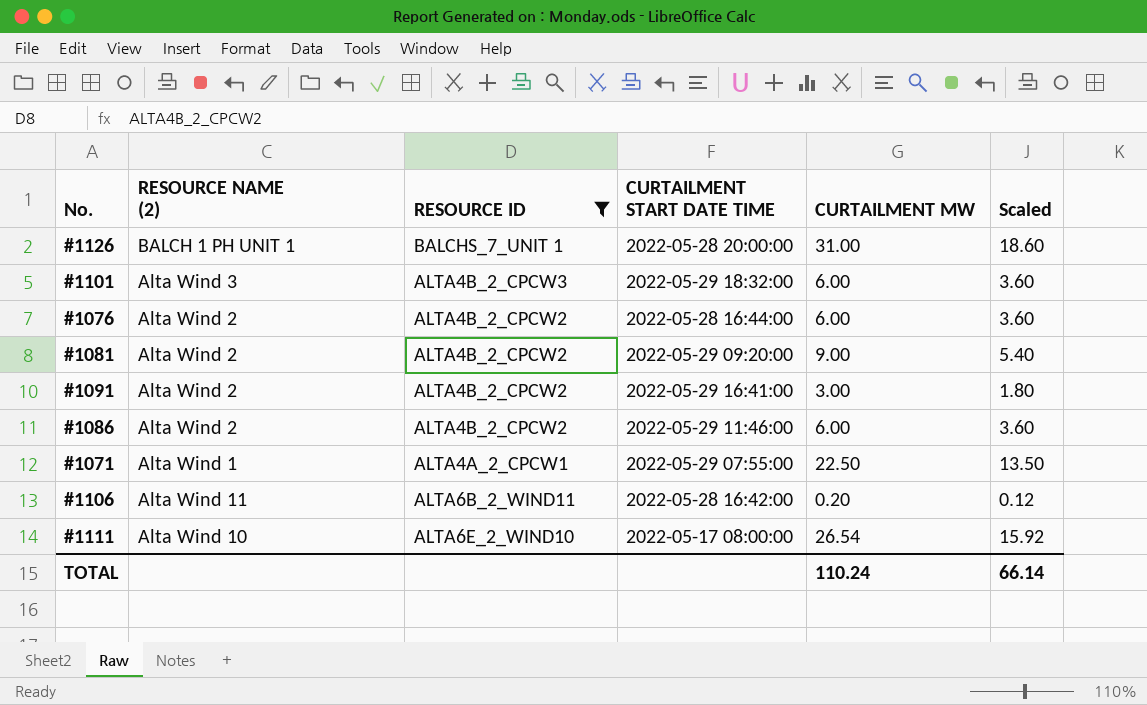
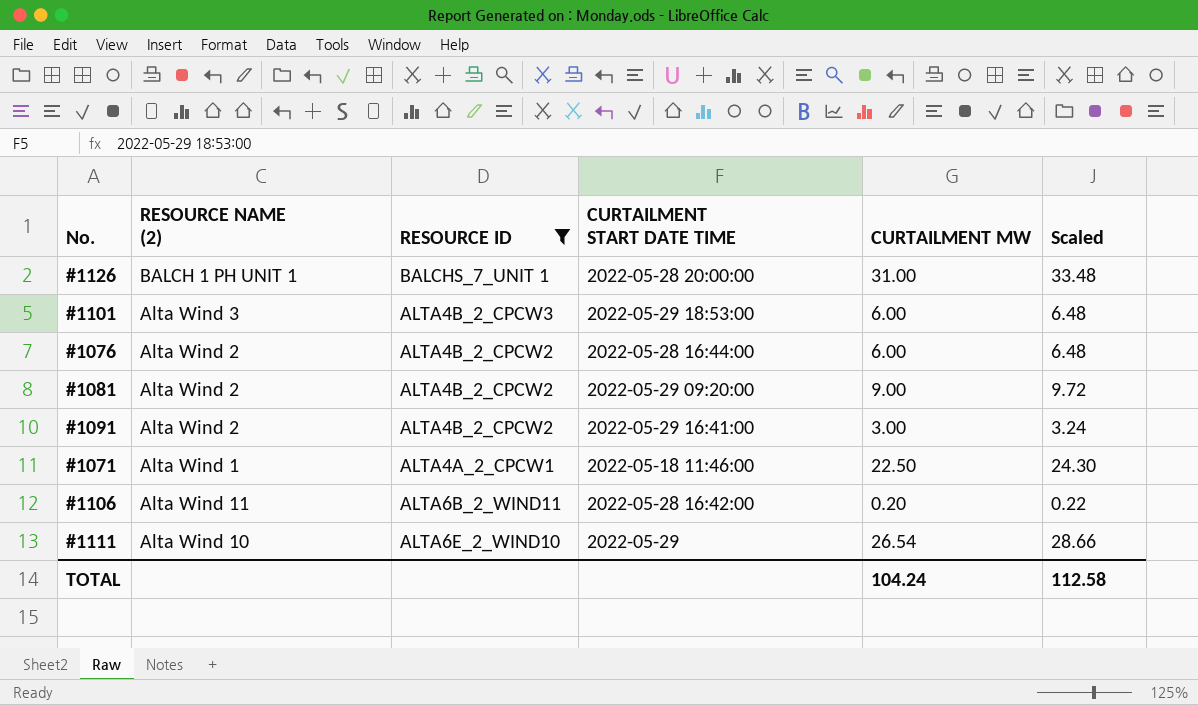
column Scaled | formula: [CURTAILMENT MW] * 0.6 -> [CURTAILMENT MW] * 1.08
row #1086: Alta Wind 2 | ALTA4B_2_CPCW2 | 2022-05-29 11:46:00 | 6.00 | 3.60 -> none
#1101 | CURTAILMENT START DATE TIME: 2022-05-29 18:32:00 -> 2022-05-29 18:53:00
#1071 | CURTAILMENT START DATE TIME: 2022-05-29 07:55:00 -> 2022-05-18 11:46:00
#1111 | CURTAILMENT START DATE TIME: 2022-05-17 08:00:00 -> 2022-05-29
TOTAL | CURTAILMENT MW: 110.24 -> 104.24
TOTAL | Scaled: 66.14 -> 112.58

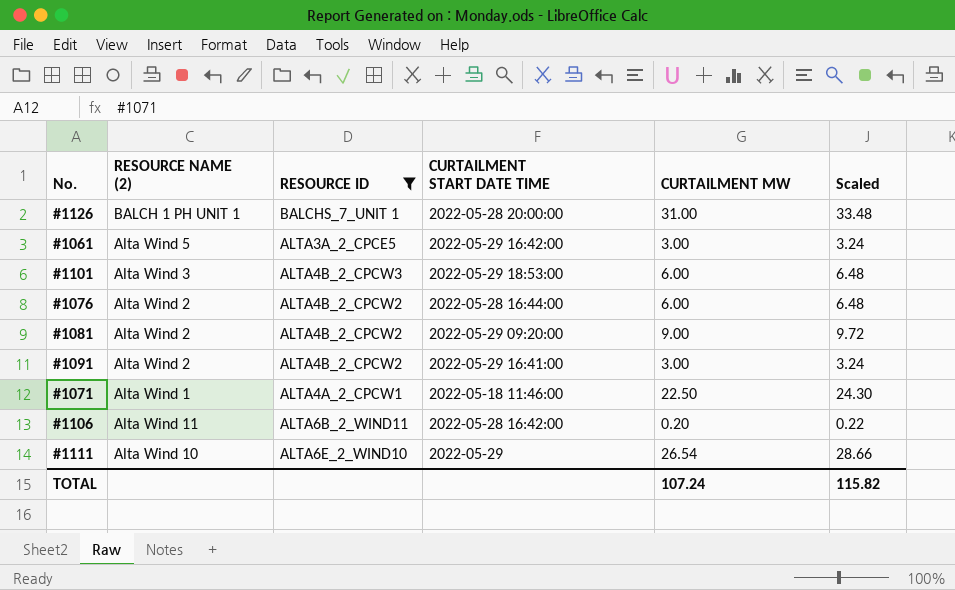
row #1061: none -> Alta Wind 5 | ALTA3A_2_CPCE5 | 2022-05-29 16:42:00 | 3.00 | 3.24
TOTAL | CURTAILMENT MW: 104.24 -> 107.24
TOTAL | Scaled: 112.58 -> 115.82

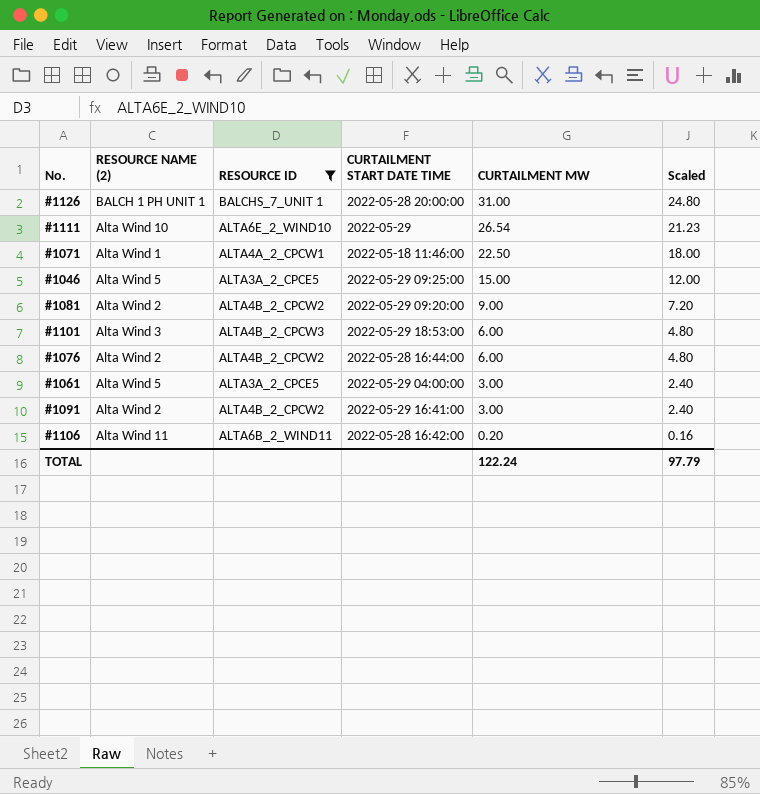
row order: none -> CURTAILMENT MW descending
column Scaled | formula: [CURTAILMENT MW] * 1.08 -> [CURTAILMENT MW] * 0.8
row #1046: none -> Alta Wind 5 | ALTA3A_2_CPCE5 | 2022-05-29 09:25:00 | 15.00 | 12.00
#1061 | CURTAILMENT START DATE TIME: 2022-05-29 16:42:00 -> 2022-05-29 04:00:00
TOTAL | CURTAILMENT MW: 107.24 -> 122.24
TOTAL | Scaled: 115.82 -> 97.79

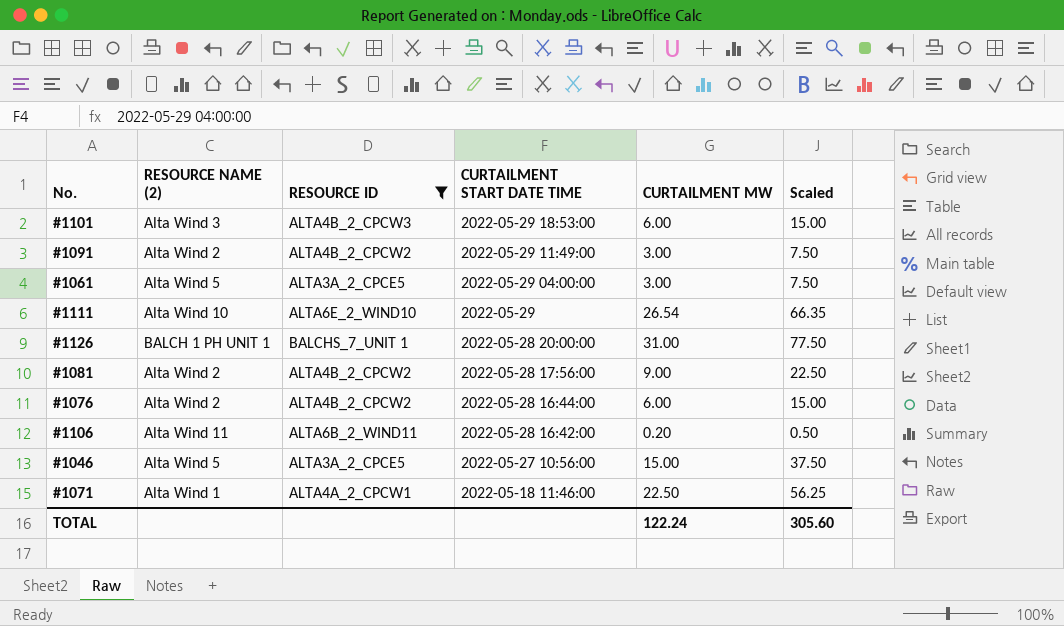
row order: CURTAILMENT MW descending -> CURTAILMENT START DATE TIME descending
column Scaled | formula: [CURTAILMENT MW] * 0.8 -> [CURTAILMENT MW] * 2.5
#1091 | CURTAILMENT START DATE TIME: 2022-05-29 16:41:00 -> 2022-05-29 11:49:00
#1081 | CURTAILMENT START DATE TIME: 2022-05-29 09:20:00 -> 2022-05-28 17:56:00
#1046 | CURTAILMENT START DATE TIME: 2022-05-29 09:25:00 -> 2022-05-27 10:56:00
TOTAL | Scaled: 97.79 -> 305.60

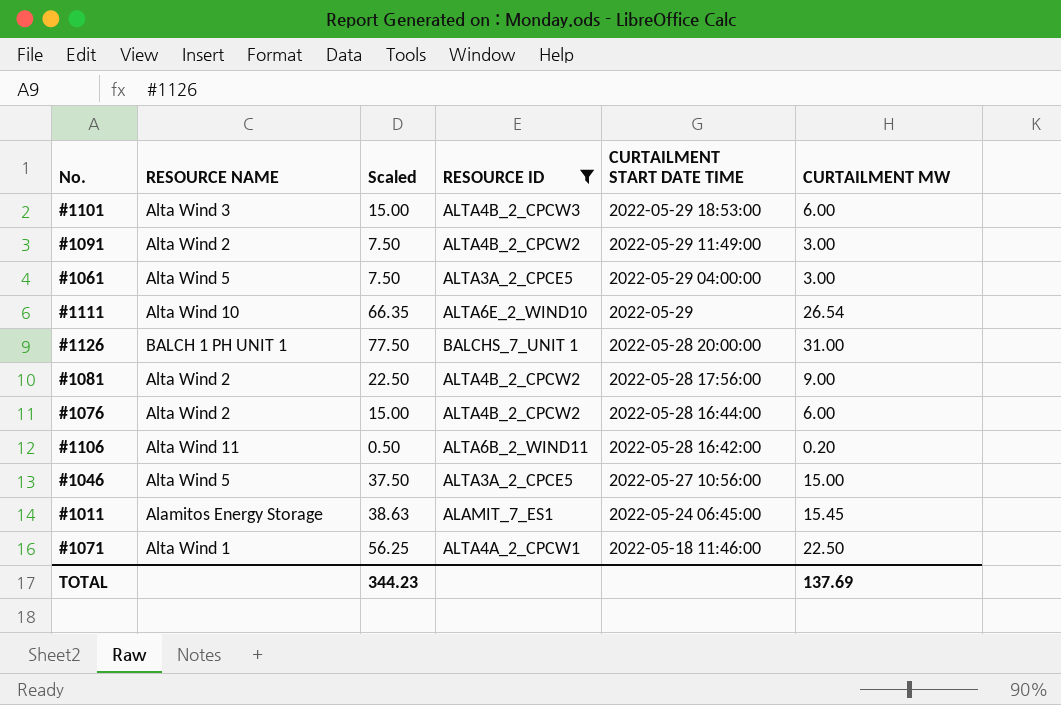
column name: RESOURCE NAME (2) -> RESOURCE NAME
column Scaled | position: 6 -> 3
row #1011: none -> Alamitos Energy Storage | 38.63 | ALAMIT_7_ES1 | 2022-05-24 06:45:00 | 15.45
TOTAL | Scaled: 305.60 -> 344.23
TOTAL | CURTAILMENT MW: 122.24 -> 137.69

